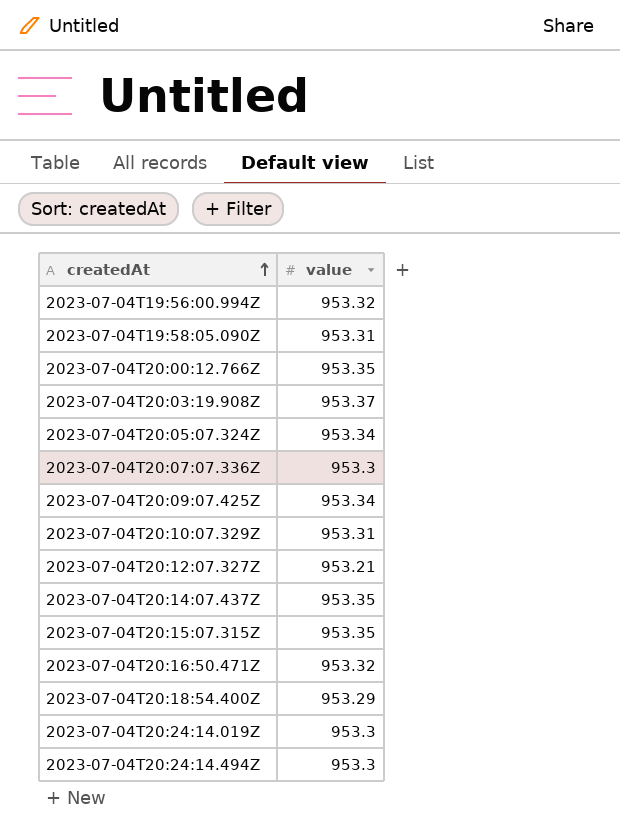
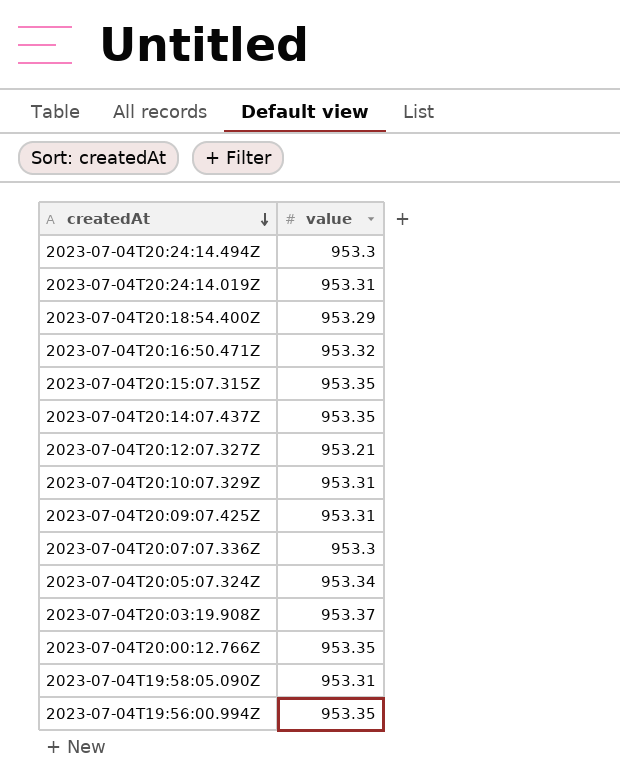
row order: createdAt ascending -> createdAt descending
2023-07-04T20:24:14.019Z | value: 953.3 -> 953.31
2023-07-04T20:09:07.425Z | value: 953.34 -> 953.31
2023-07-04T19:56:00.994Z | value: 953.32 -> 953.35

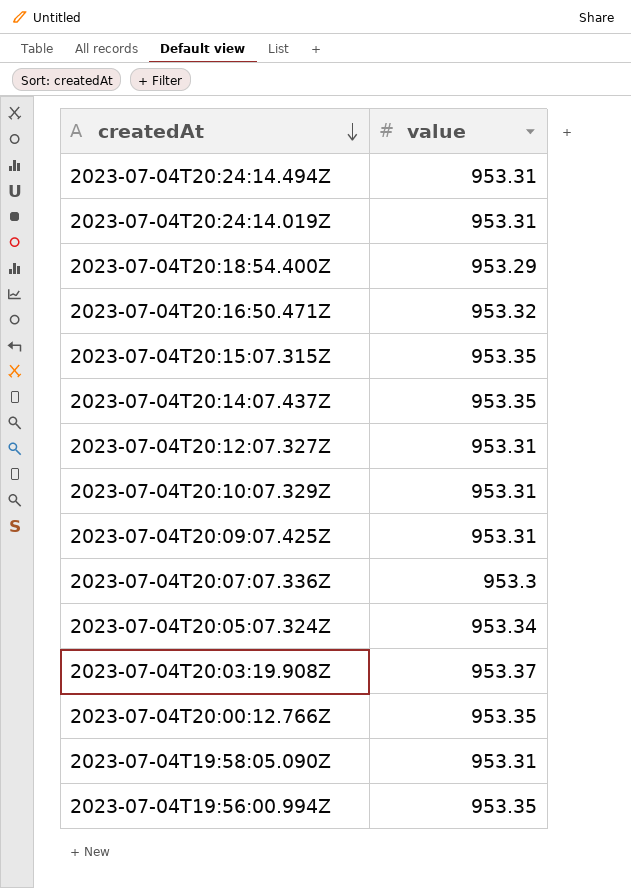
2023-07-04T20:24:14.494Z | value: 953.3 -> 953.31
2023-07-04T20:12:07.327Z | value: 953.21 -> 953.31

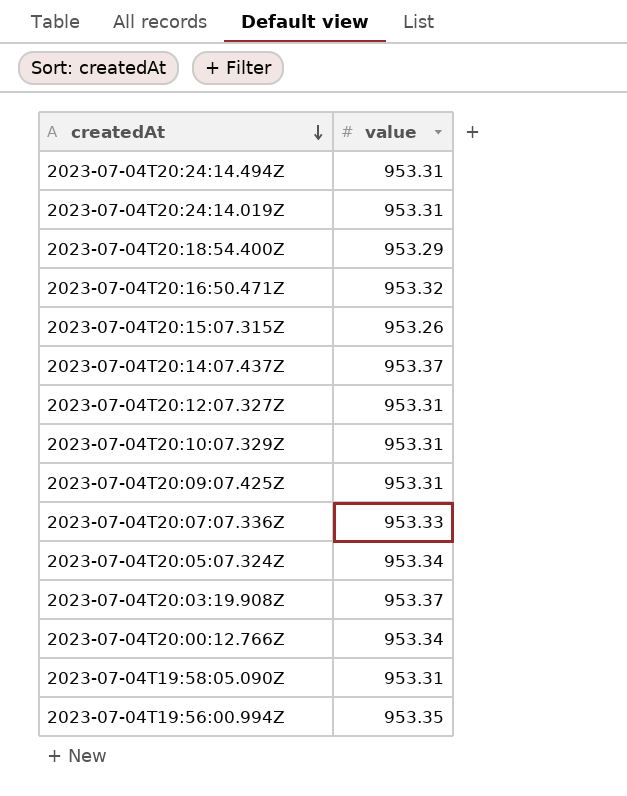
2023-07-04T20:15:07.315Z | value: 953.35 -> 953.26
2023-07-04T20:14:07.437Z | value: 953.35 -> 953.37
2023-07-04T20:07:07.336Z | value: 953.3 -> 953.33
2023-07-04T20:00:12.766Z | value: 953.35 -> 953.34

